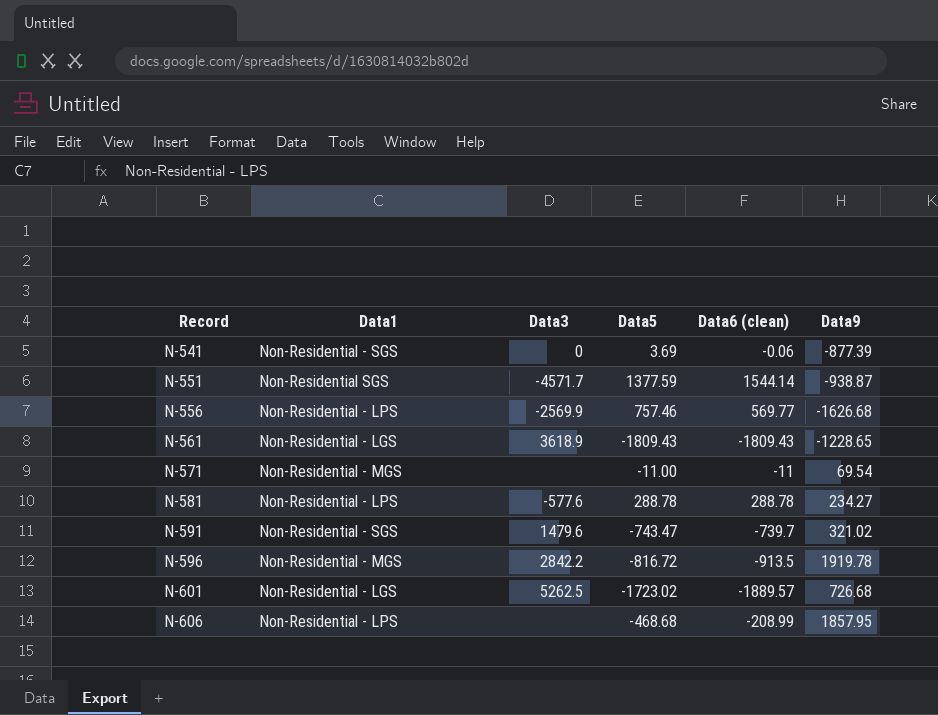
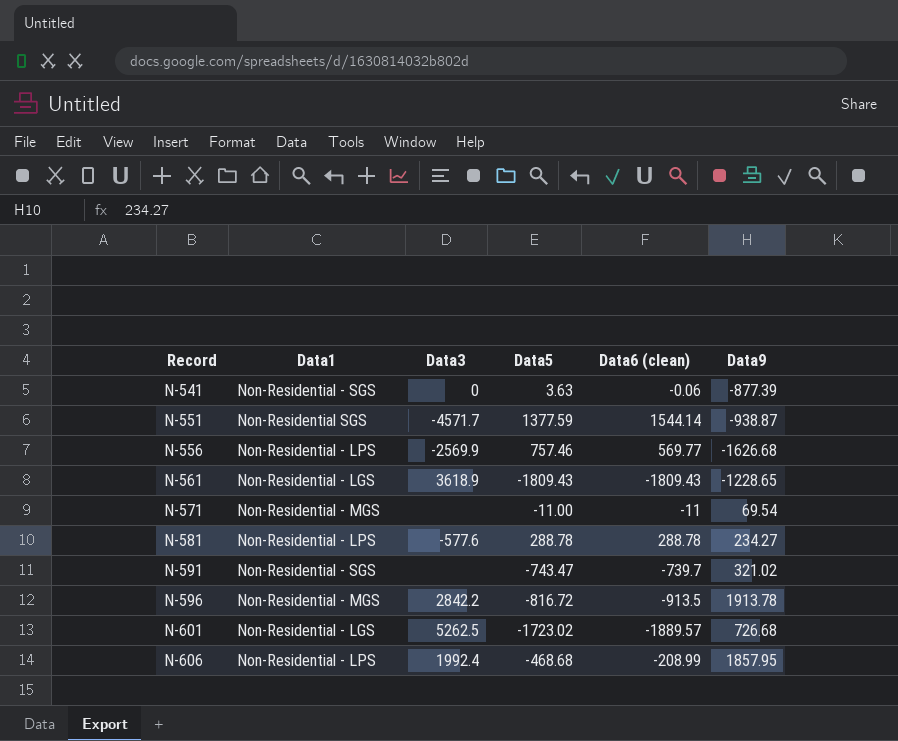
N-541 | Data5: 3.69 -> 3.63
N-591 | Data3: 1479.6 -> none
N-596 | Data9: 1919.78 -> 1913.78
N-606 | Data3: none -> 1992.4

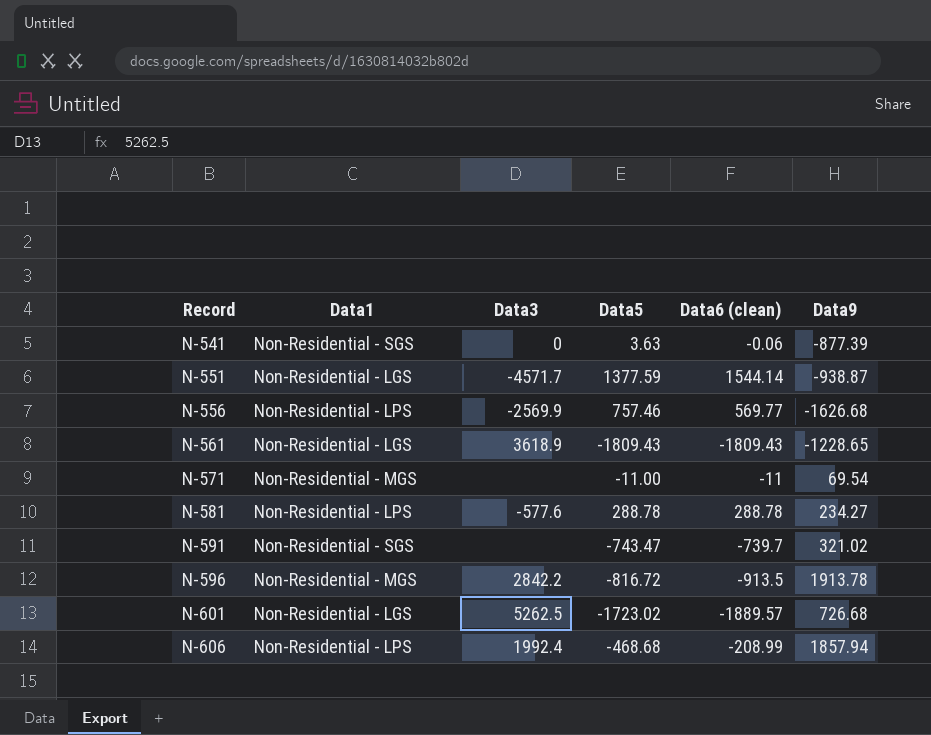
N-551 | Data1: Non-Residential SGS -> Non-Residential - LGS
N-606 | Data9: 1857.95 -> 1857.94

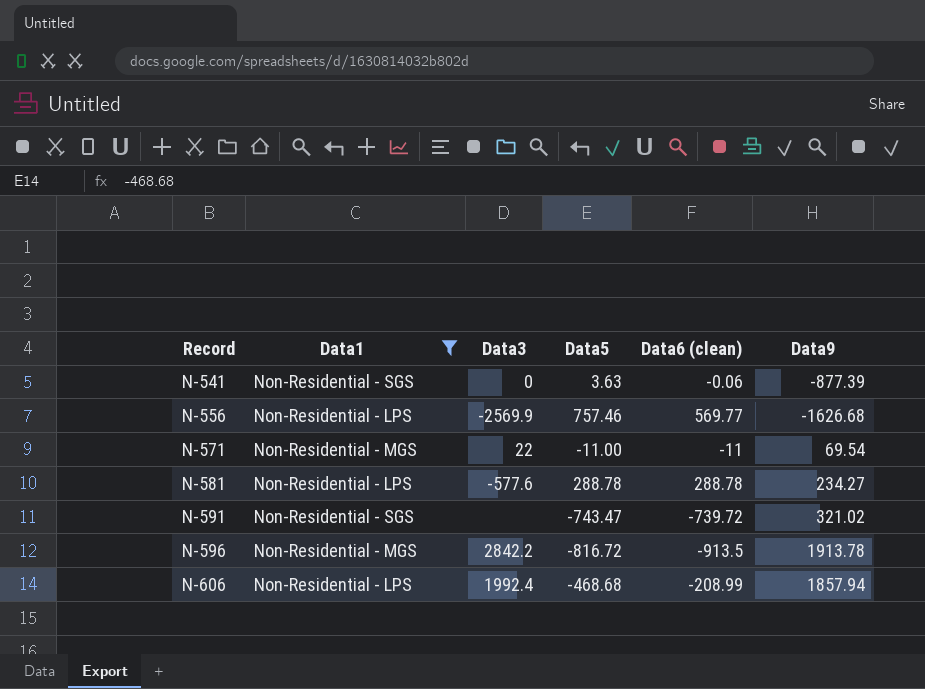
filter: none -> Data1 != Non-Residential - LGS
N-571 | Data3: none -> 22
N-591 | Data6 (clean): -739.7 -> -739.72

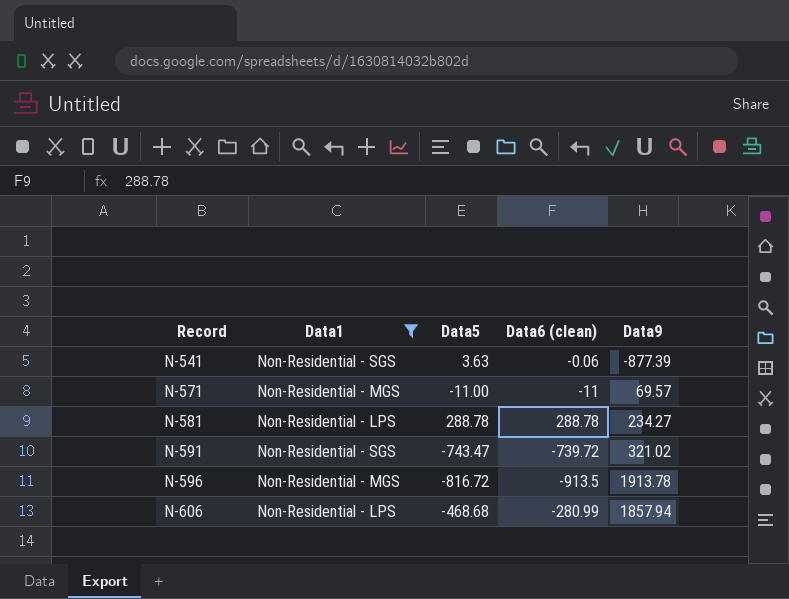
column Data3 | position: 3 -> none
row N-556: Non-Residential - LPS | -2569.9 | 757.46 | 569.77 | -1626.68 -> none
N-571 | Data9: 69.54 -> 69.57
N-606 | Data6 (clean): -208.99 -> -280.99

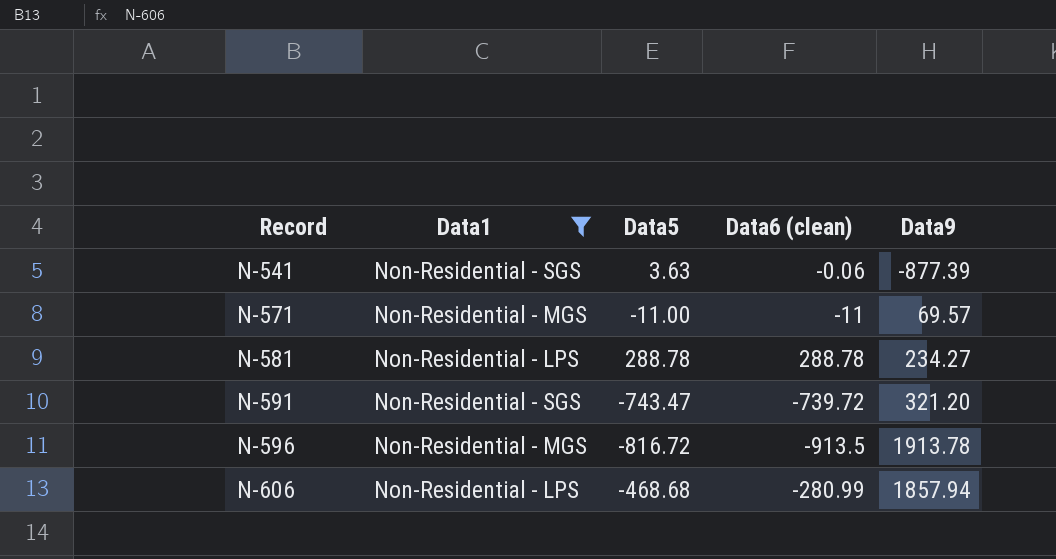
N-591 | Data9: 321.02 -> 321.20

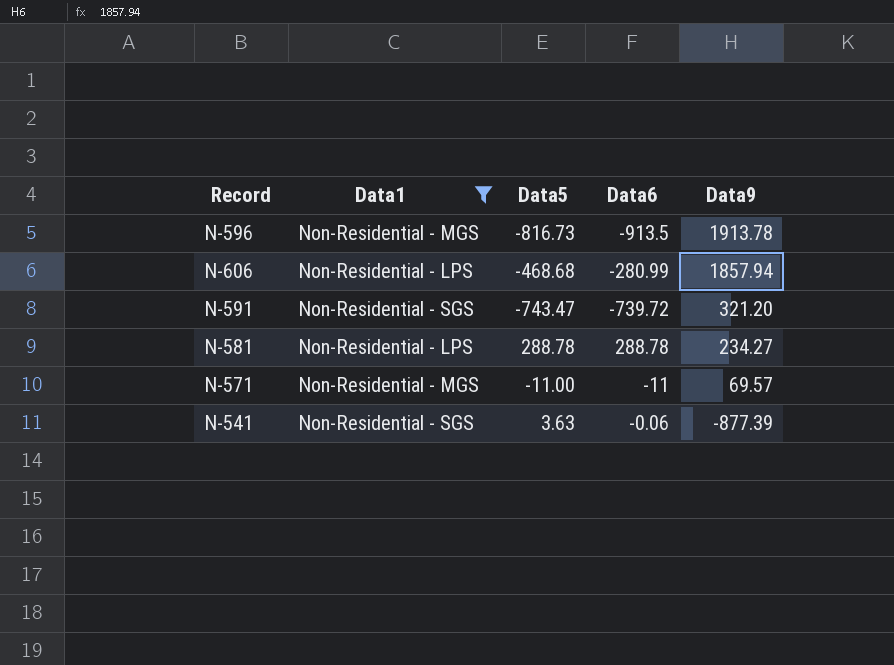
row order: Record ascending -> Data9 descending
column name: Data6 (clean) -> Data6
N-596 | Data5: -816.72 -> -816.73

